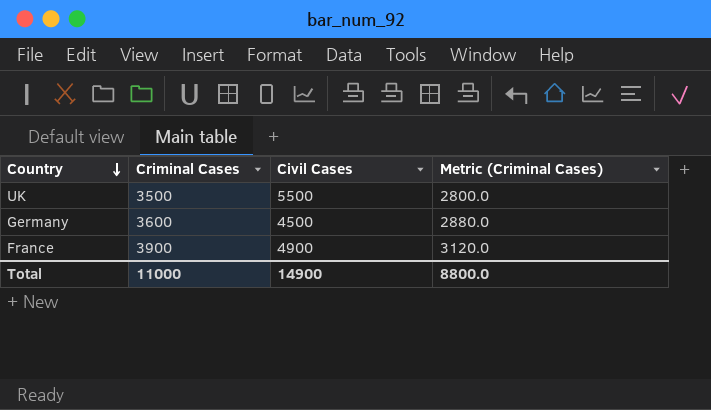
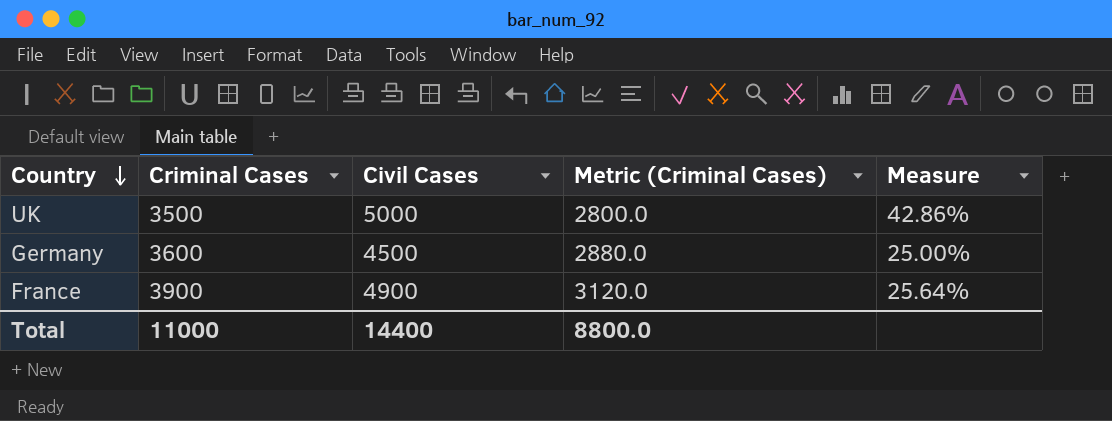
column Measure | formula: none -> ([Civil Cases] - [Criminal Cases]) / [Criminal Cases]
UK | Civil Cases: 5500 -> 5000
Total | Civil Cases: 14900 -> 14400

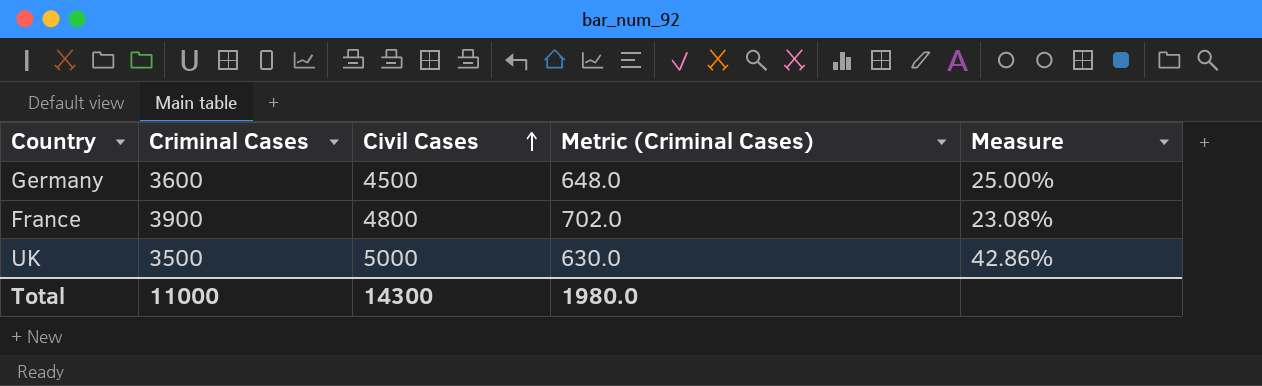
row order: Country descending -> Civil Cases ascending
column Metric (Criminal Cases) | formula: [Criminal Cases] * 0.8 -> [Criminal Cases] * 0.18
France | Civil Cases: 4900 -> 4800
France | Measure: 25.64% -> 23.08%
Total | Civil Cases: 14400 -> 14300
Total | Metric (Criminal Cases): 8800.0 -> 1980.0

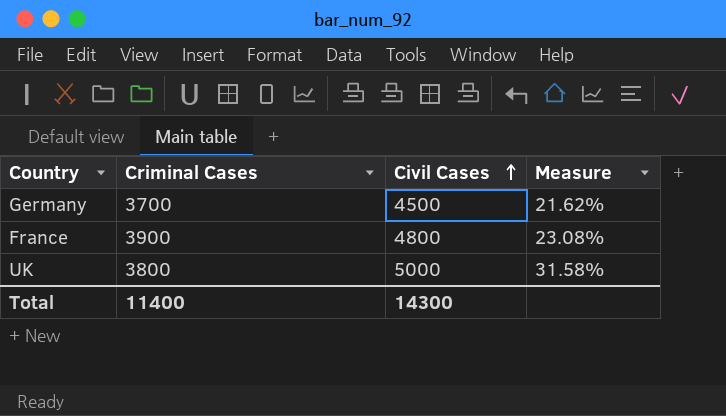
column Metric (Criminal Cases) | formula: [Criminal Cases] * 0.18 -> none
Germany | Criminal Cases: 3600 -> 3700
Germany | Measure: 25.00% -> 21.62%
UK | Criminal Cases: 3500 -> 3800
UK | Measure: 42.86% -> 31.58%
Total | Criminal Cases: 11000 -> 11400

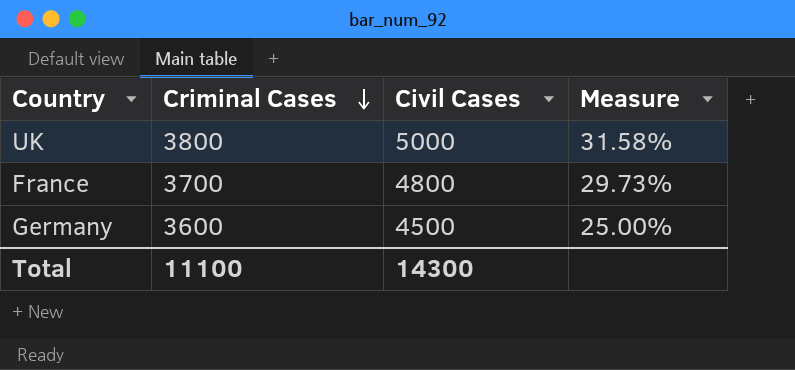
row order: Civil Cases ascending -> Criminal Cases descending
France | Criminal Cases: 3900 -> 3700
France | Measure: 23.08% -> 29.73%
Germany | Criminal Cases: 3700 -> 3600
Germany | Measure: 21.62% -> 25.00%
Total | Criminal Cases: 11400 -> 11100

